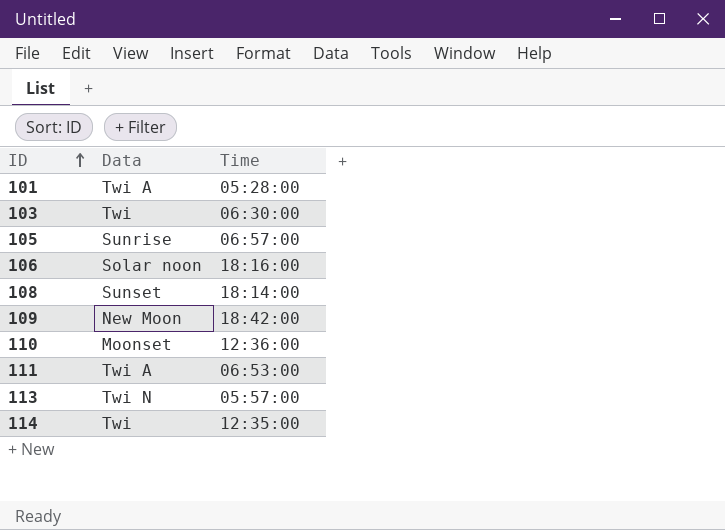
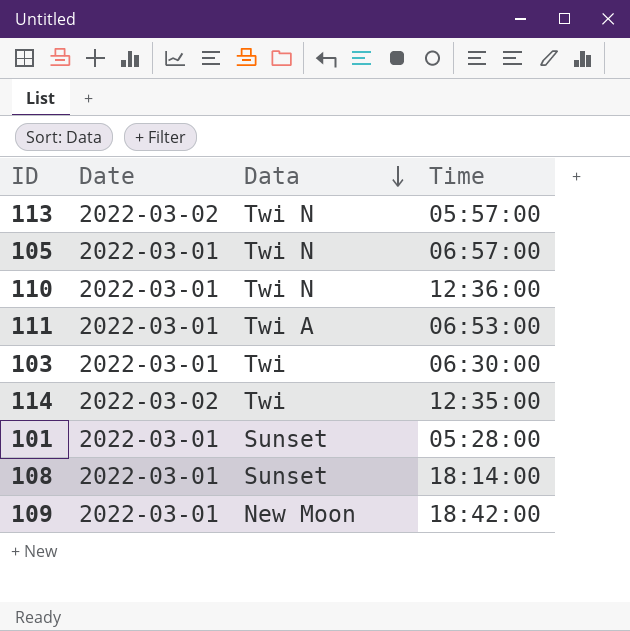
row order: ID ascending -> Data descending
column Date | position: none -> 2
row 106: Solar noon | 18:16:00 -> none
105 | Data: Sunrise -> Twi N
110 | Data: Moonset -> Twi N
101 | Data: Twi A -> Sunset

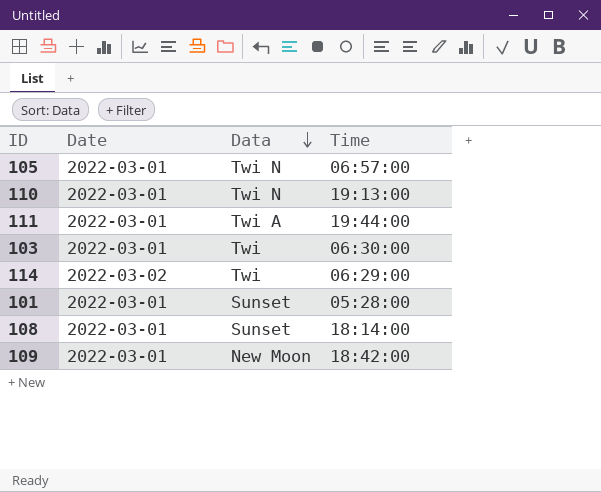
row 113: 2022-03-02 | Twi N | 05:57:00 -> none
110 | Time: 12:36:00 -> 19:13:00
111 | Time: 06:53:00 -> 19:44:00
114 | Time: 12:35:00 -> 06:29:00

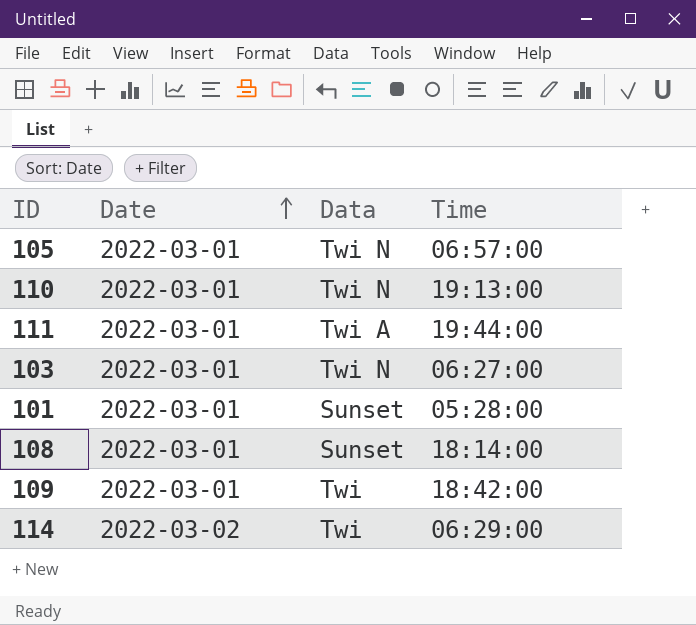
row order: Data descending -> Date ascending
103 | Data: Twi -> Twi N
103 | Time: 06:30:00 -> 06:27:00
109 | Data: New Moon -> Twi

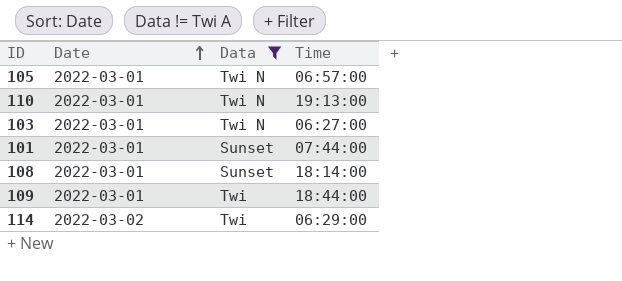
filter: none -> Data != Twi A
101 | Time: 05:28:00 -> 07:44:00
109 | Time: 18:42:00 -> 18:44:00

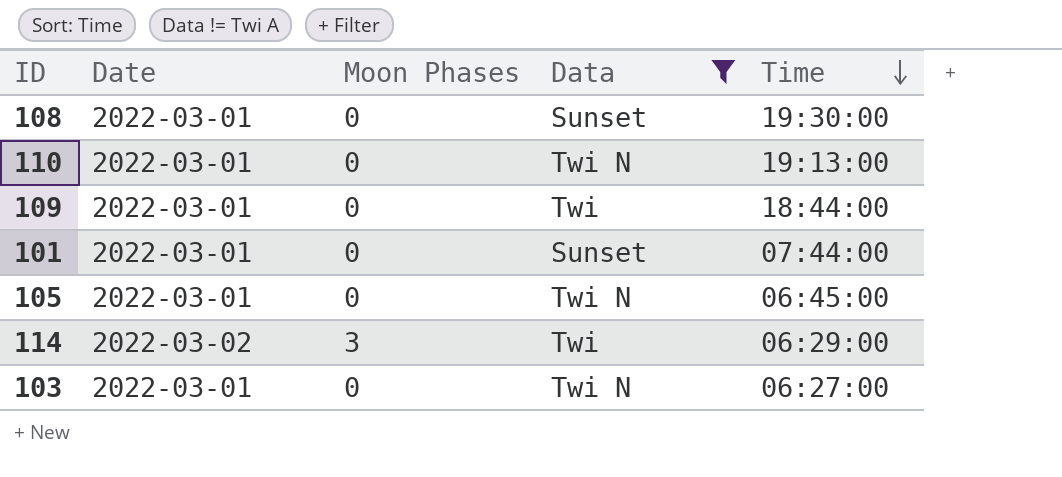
row order: Date ascending -> Time descending
column Moon Phases | position: none -> 3
108 | Time: 18:14:00 -> 19:30:00
105 | Time: 06:57:00 -> 06:45:00

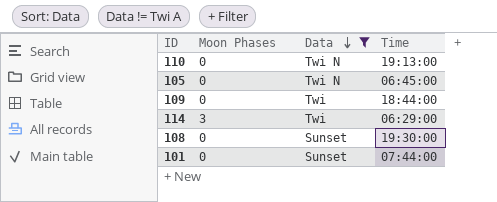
row order: Time descending -> Data descending
column Date | position: 2 -> none
row 103: 2022-03-01 | 0 | Twi N | 06:27:00 -> none

